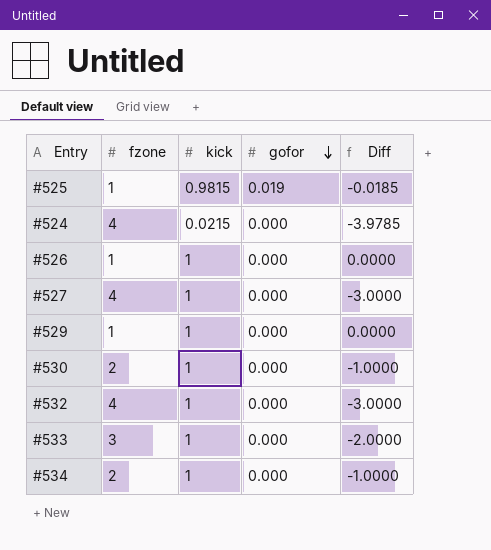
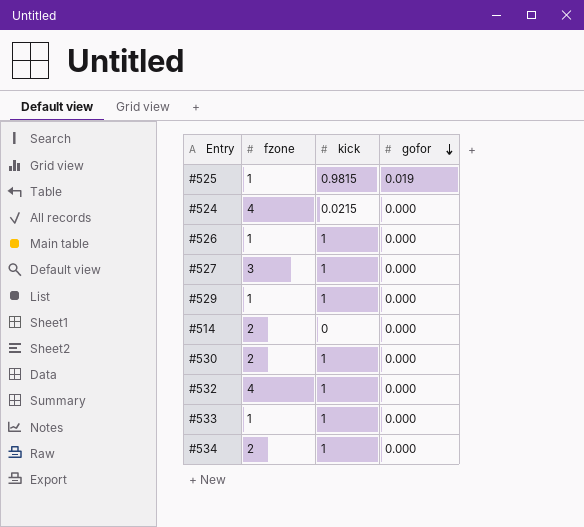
column Diff | formula: [kick] - [fzone] -> none
#527 | fzone: 4 -> 3
row #514: none -> 2 | 0 | 0.000
#533 | fzone: 3 -> 1

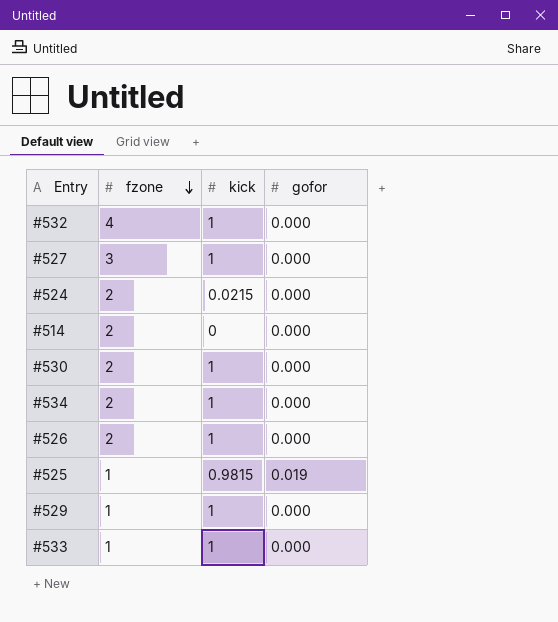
row order: gofor descending -> fzone descending
#524 | fzone: 4 -> 2
#526 | fzone: 1 -> 2

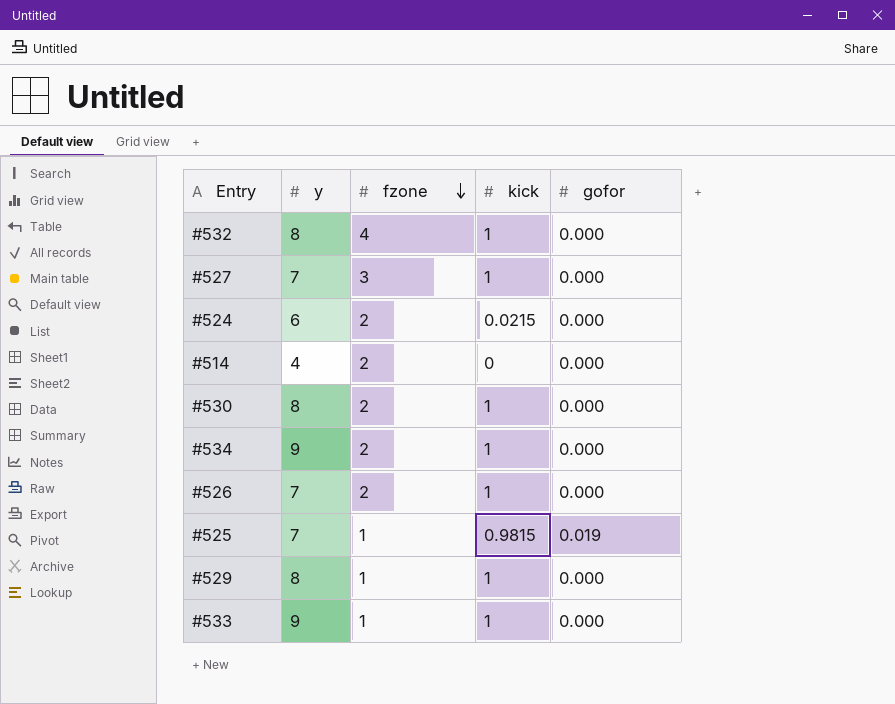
column y | position: none -> 2

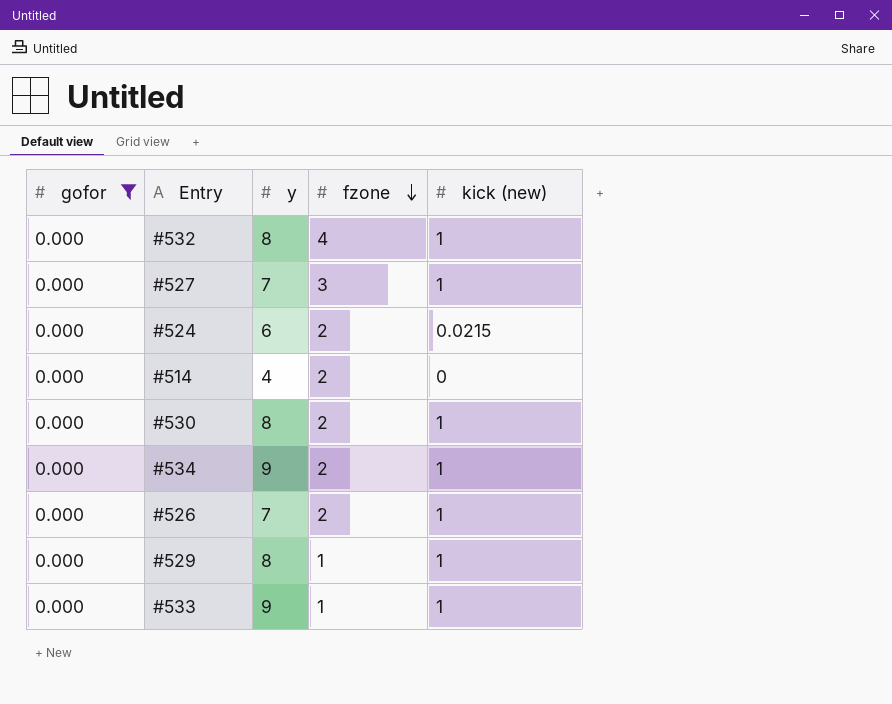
filter: none -> gofor = 0.000
column gofor | position: 5 -> 1
column name: kick -> kick (new)

